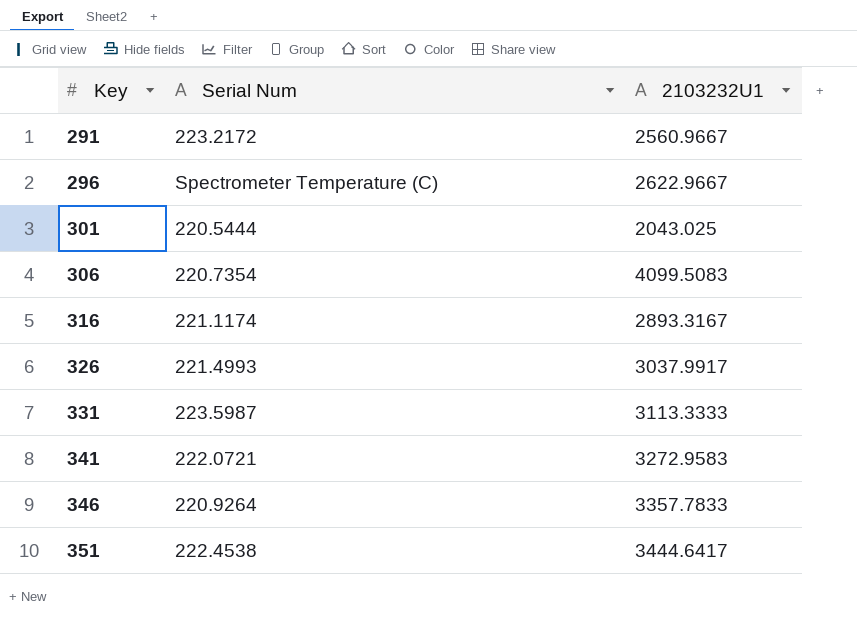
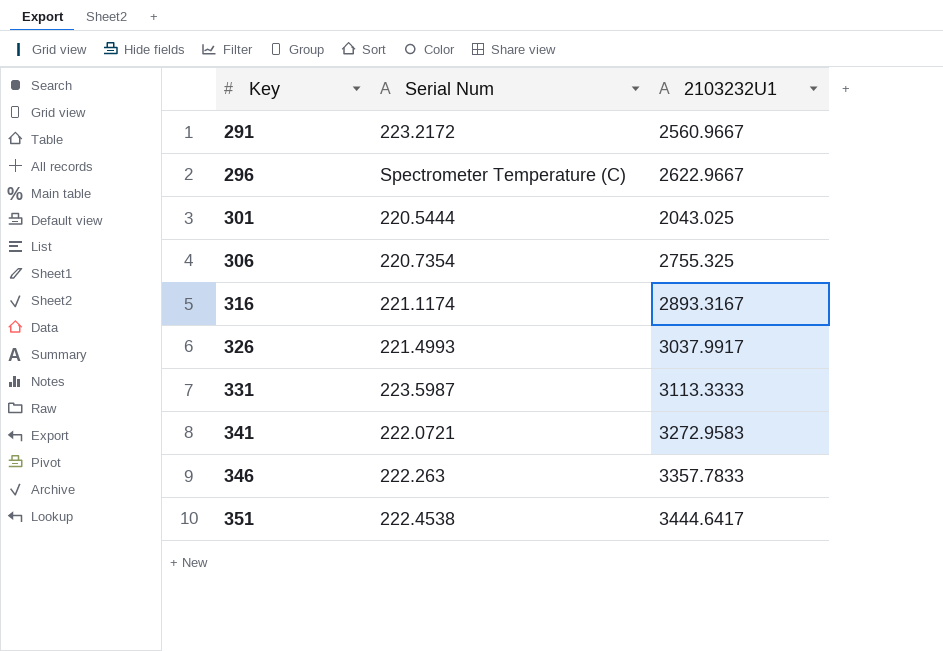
306 | 2103232U1: 4099.5083 -> 2755.325
346 | Serial Num: 220.9264 -> 222.263

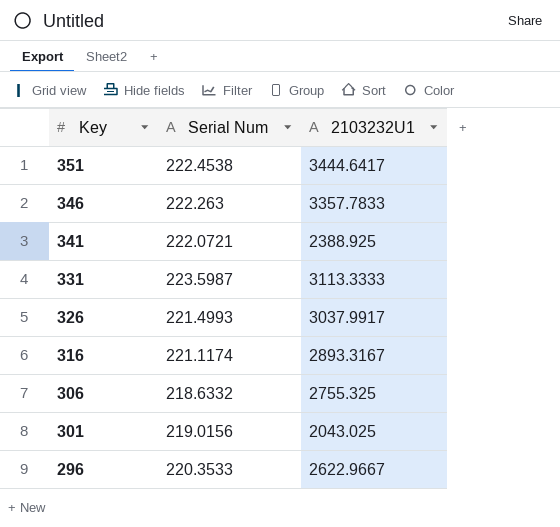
row order: Key ascending -> Key descending
row 291: 223.2172 | 2560.9667 -> none
341 | 2103232U1: 3272.9583 -> 2388.925
306 | Serial Num: 220.7354 -> 218.6332
301 | Serial Num: 220.5444 -> 219.0156
296 | Serial Num: Spectrometer Temperature (C) -> 220.3533

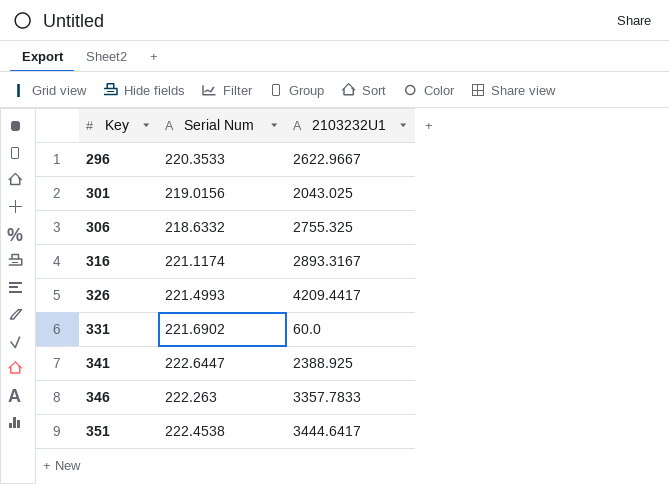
row order: Key descending -> Key ascending
326 | 2103232U1: 3037.9917 -> 4209.4417
331 | Serial Num: 223.5987 -> 221.6902
331 | 2103232U1: 3113.3333 -> 60.0
341 | Serial Num: 222.0721 -> 222.6447

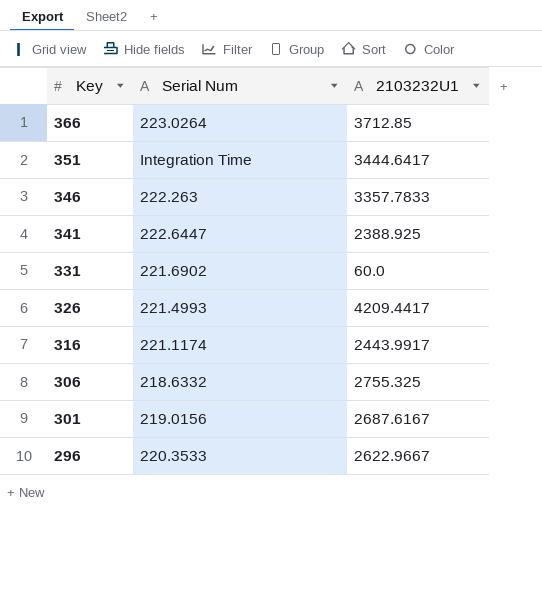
row order: Key ascending -> Key descending
row 366: none -> 223.0264 | 3712.85
351 | Serial Num: 222.4538 -> Integration Time
316 | 2103232U1: 2893.3167 -> 2443.9917
301 | 2103232U1: 2043.025 -> 2687.6167

